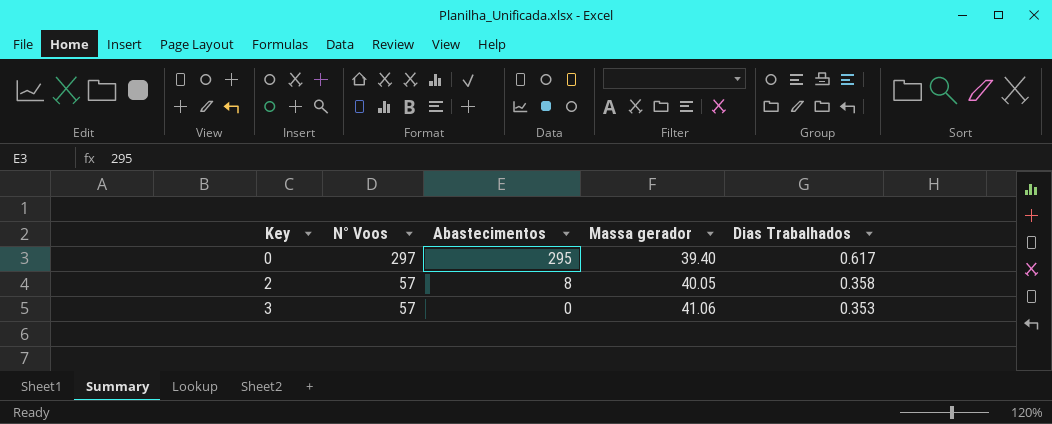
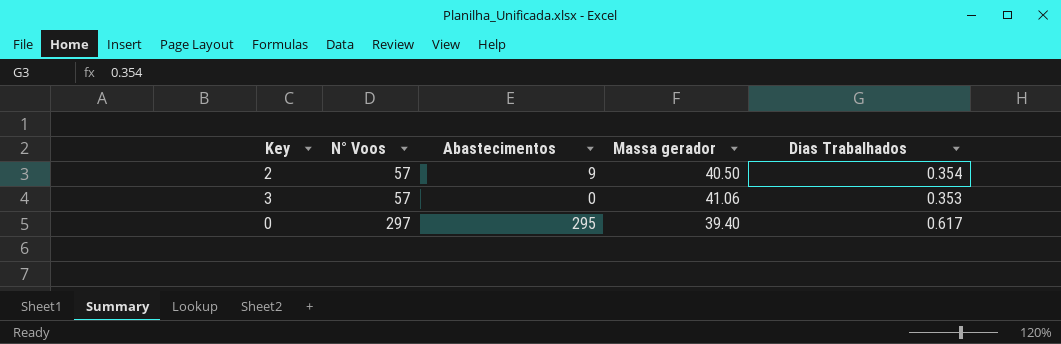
row order: Key ascending -> N° Voos ascending
2 | Abastecimentos: 8 -> 9
2 | Massa gerador: 40.05 -> 40.50
2 | Dias Trabalhados: 0.358 -> 0.354

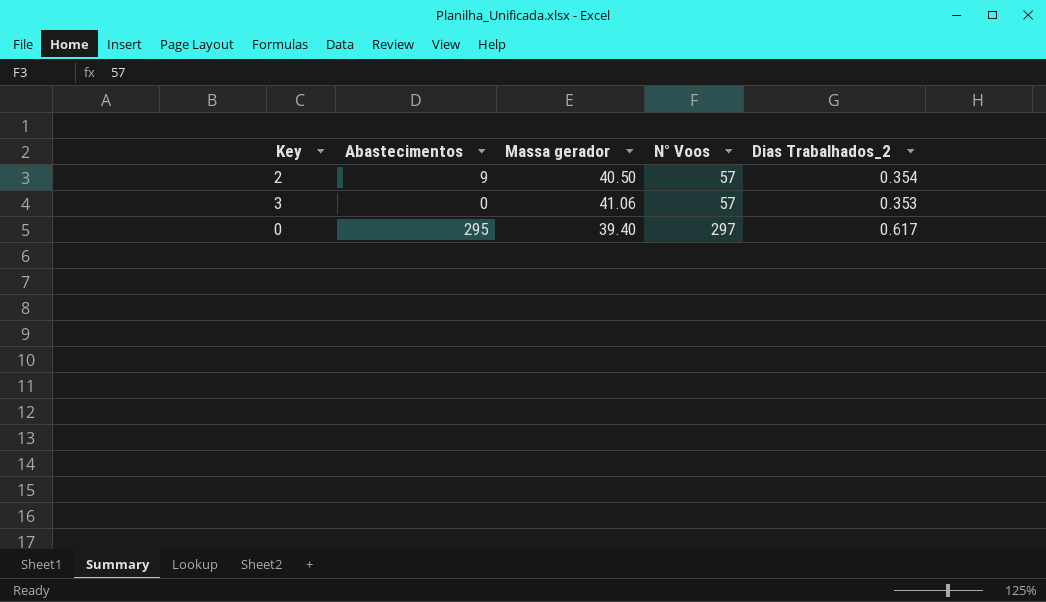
column N° Voos | position: 2 -> 4
column name: Dias Trabalhados -> Dias Trabalhados_2

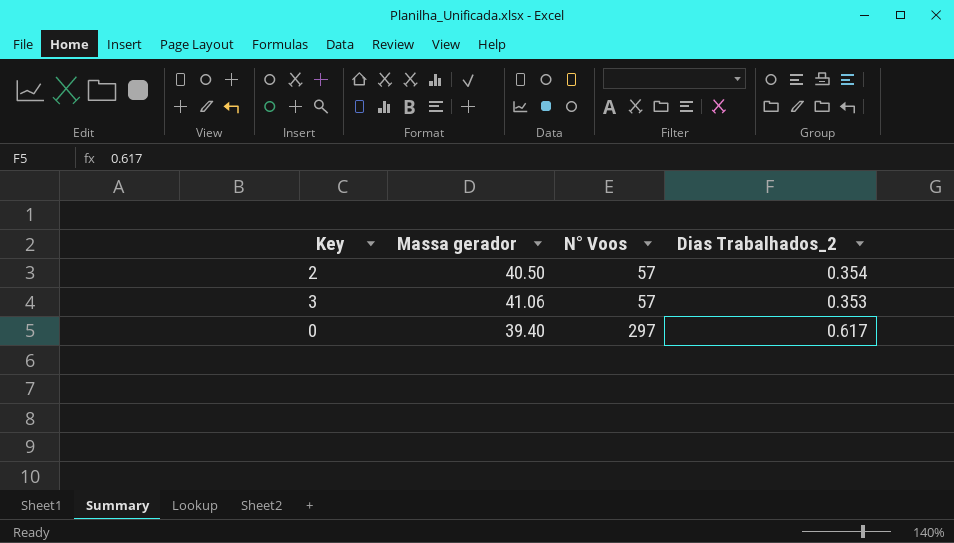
column Abastecimentos | position: 2 -> none

